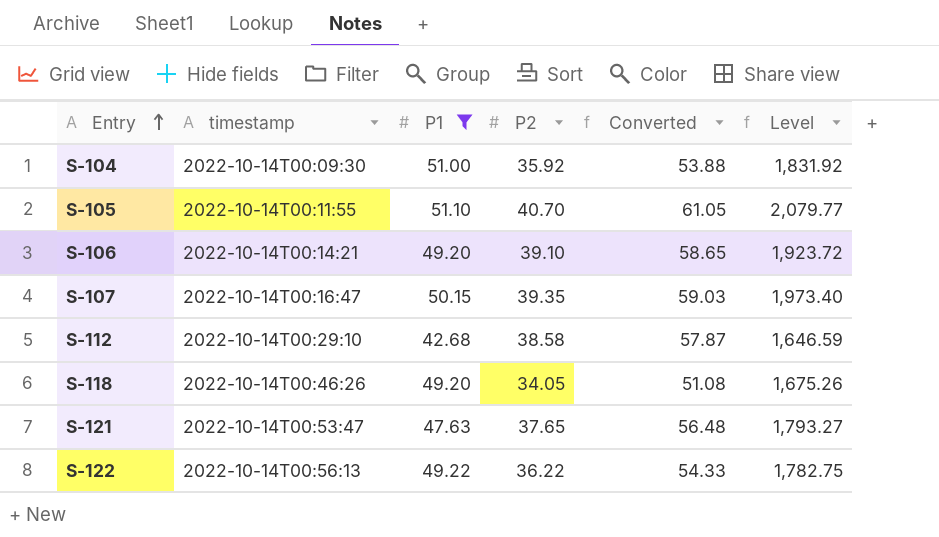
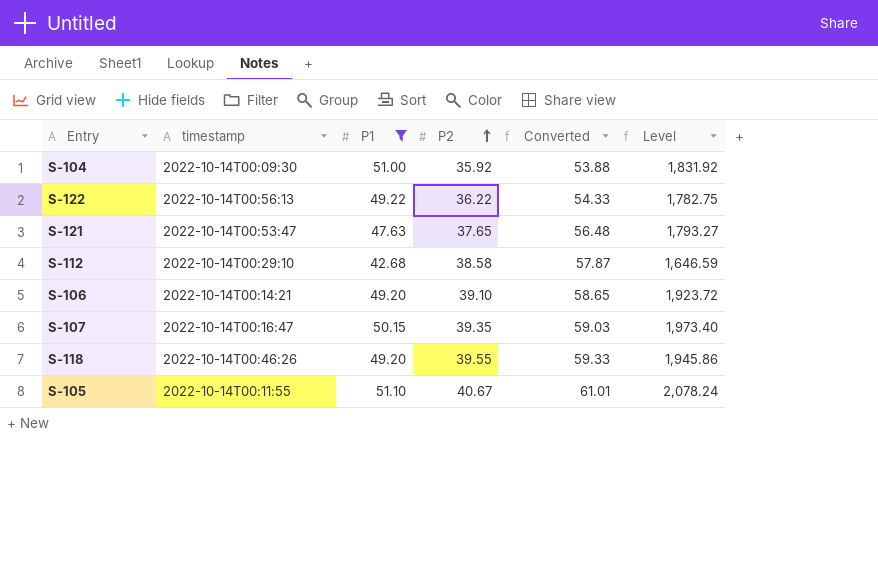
row order: Entry ascending -> P2 ascending
S-118 | P2: 34.05 -> 39.55
S-118 | Converted: 51.08 -> 59.33
S-118 | Level: 1,675.26 -> 1,945.86
S-105 | P2: 40.70 -> 40.67
S-105 | Converted: 61.05 -> 61.01
S-105 | Level: 2,079.77 -> 2,078.24

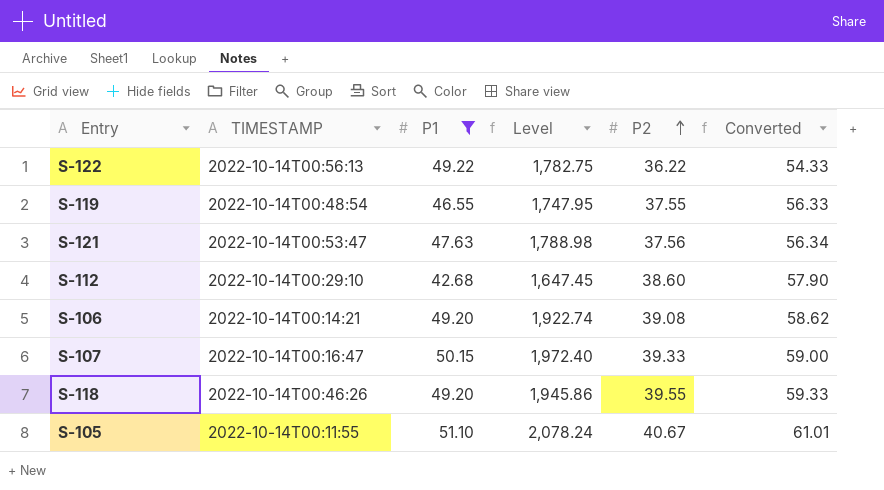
column name: timestamp -> TIMESTAMP
column Level | position: 6 -> 4
row S-104: 2022-10-14T00:09:30 | 51.00 | 35.92 | 53.88 | 1,831.92 -> none
row S-119: none -> 2022-10-14T00:48:54 | 46.55 | 1,747.95 | 37.55 | 56.33
S-121 | Level: 1,793.27 -> 1,788.98
S-121 | P2: 37.65 -> 37.56
S-121 | Converted: 56.48 -> 56.34
S-112 | Level: 1,646.59 -> 1,647.45
S-112 | P2: 38.58 -> 38.60
S-112 | Converted: 57.87 -> 57.90
S-106 | Level: 1,923.72 -> 1,922.74
S-106 | P2: 39.10 -> 39.08
S-106 | Converted: 58.65 -> 58.62
S-107 | Level: 1,973.40 -> 1,972.40
S-107 | P2: 39.35 -> 39.33
S-107 | Converted: 59.03 -> 59.00

